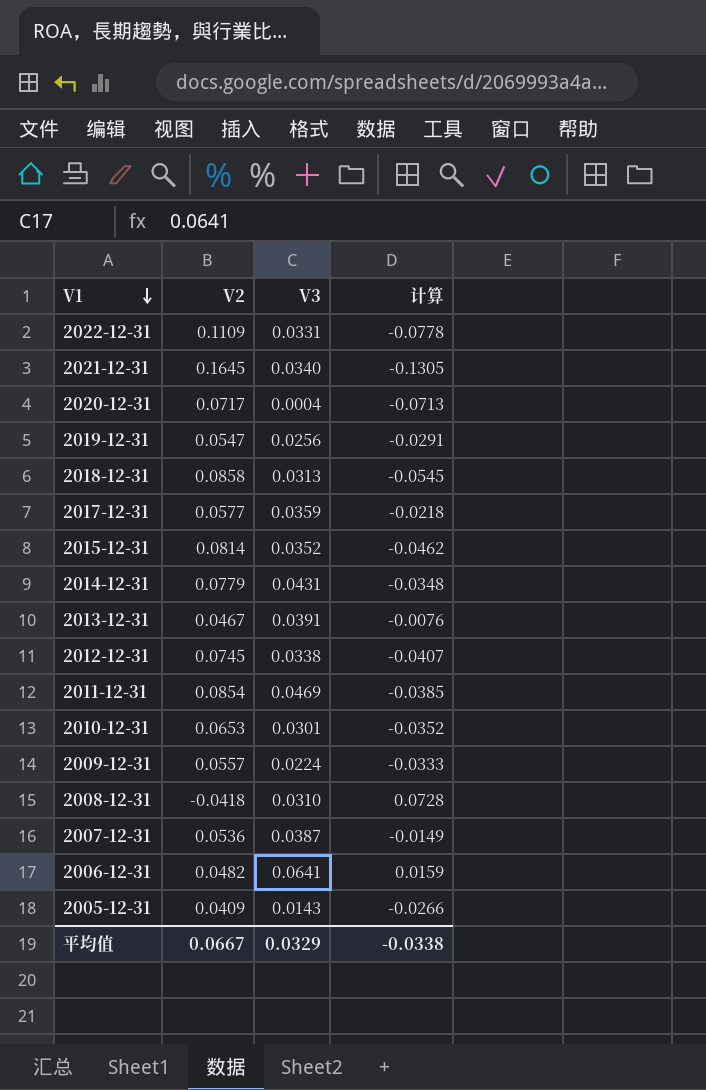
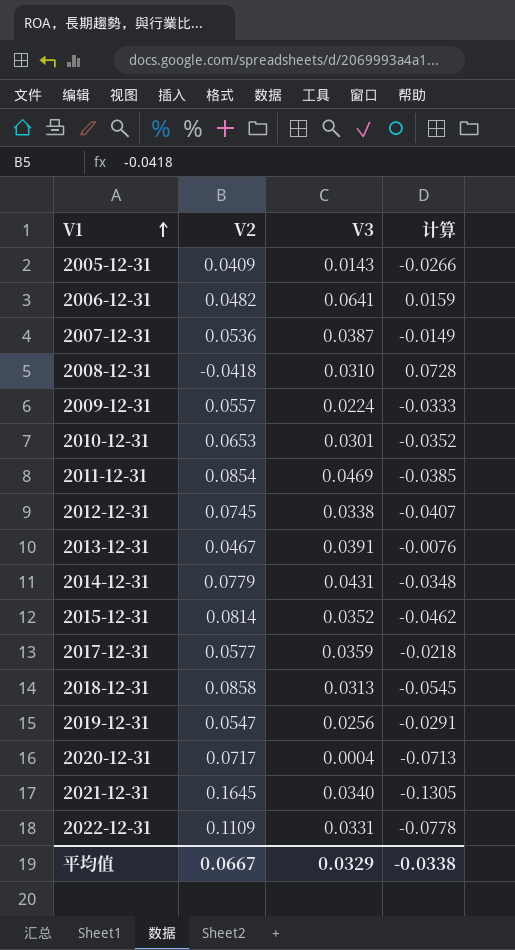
row order: V1 descending -> V1 ascending

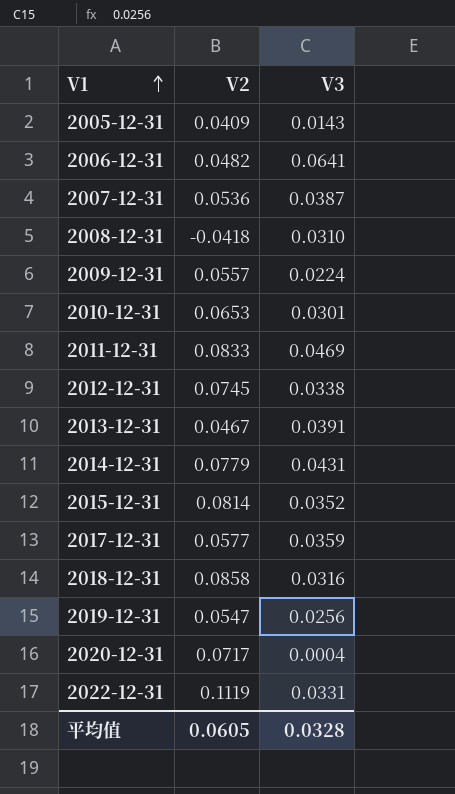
column 计算 | formula: [V3] - [V2] -> none
row 2021-12-31: 0.1645 | 0.0340 | -0.1305 -> none
2011-12-31 | V2: 0.0854 -> 0.0833
2018-12-31 | V3: 0.0313 -> 0.0316
2022-12-31 | V2: 0.1109 -> 0.1119
平均值 | V2: 0.0667 -> 0.0605
平均值 | V3: 0.0329 -> 0.0328

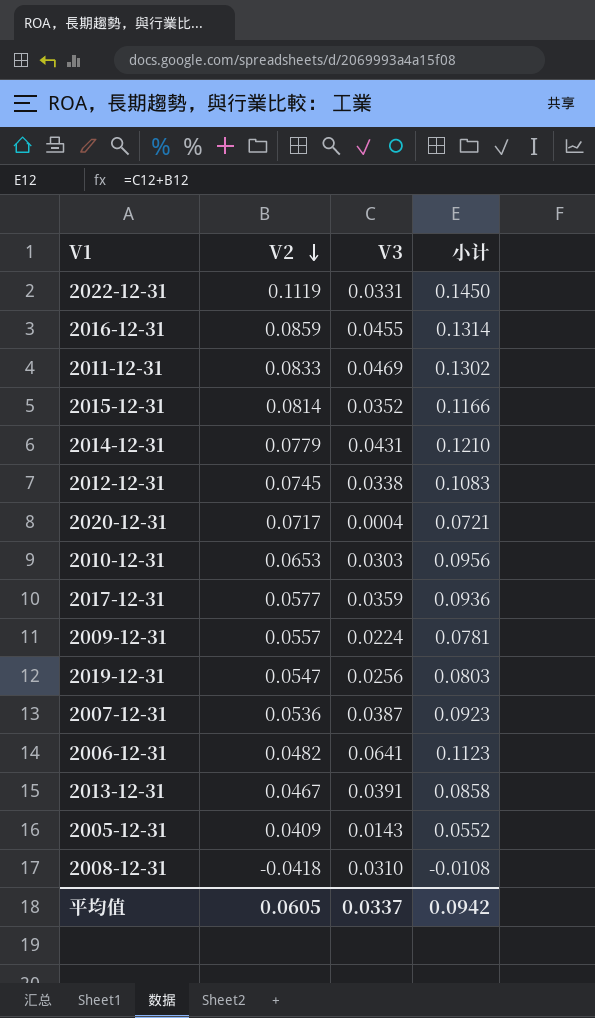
row order: V1 ascending -> V2 descending
column 小计 | formula: none -> [V2] + [V3]
row 2018-12-31: 0.0858 | 0.0316 -> none
row 2016-12-31: none -> 0.0859 | 0.0455 | 0.1314
2010-12-31 | V3: 0.0301 -> 0.0303
平均值 | V3: 0.0328 -> 0.0337

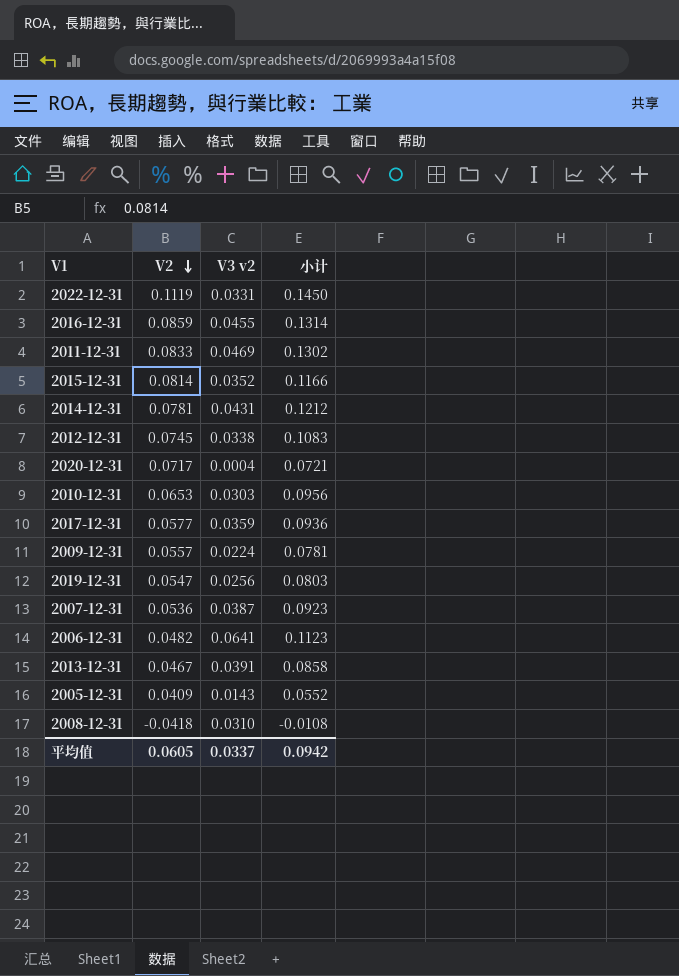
column name: V3 -> V3 v2
2014-12-31 | V2: 0.0779 -> 0.0781
2014-12-31 | 小计: 0.1210 -> 0.1212

